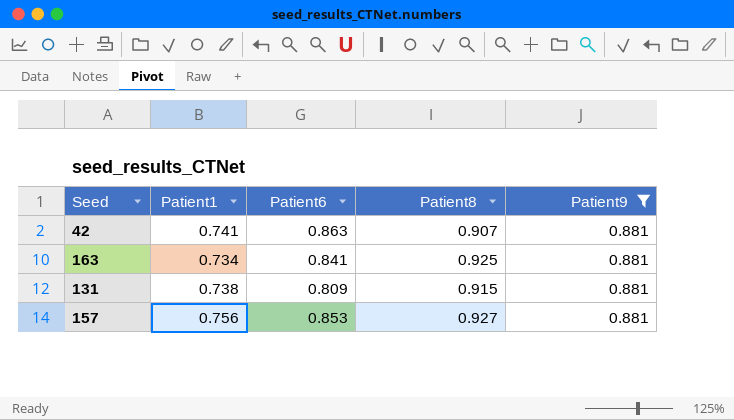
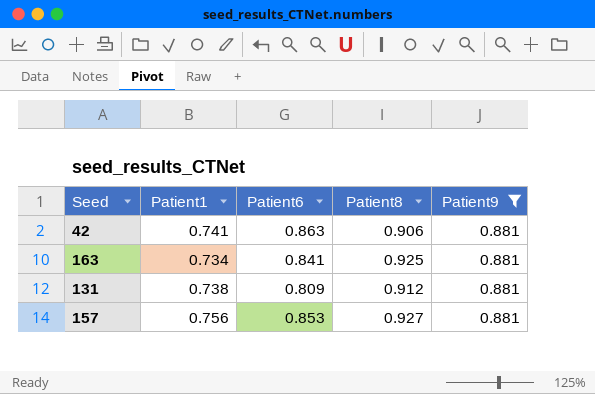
42 | Patient8: 0.907 -> 0.906
131 | Patient8: 0.915 -> 0.912

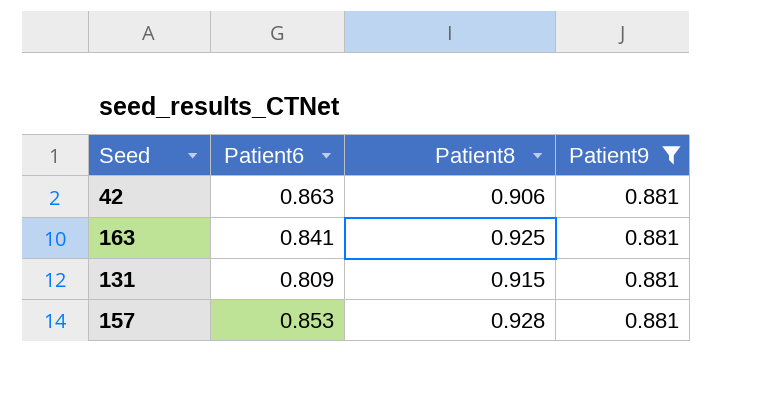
column Patient1 | position: 2 -> none
131 | Patient8: 0.912 -> 0.915
157 | Patient8: 0.927 -> 0.928

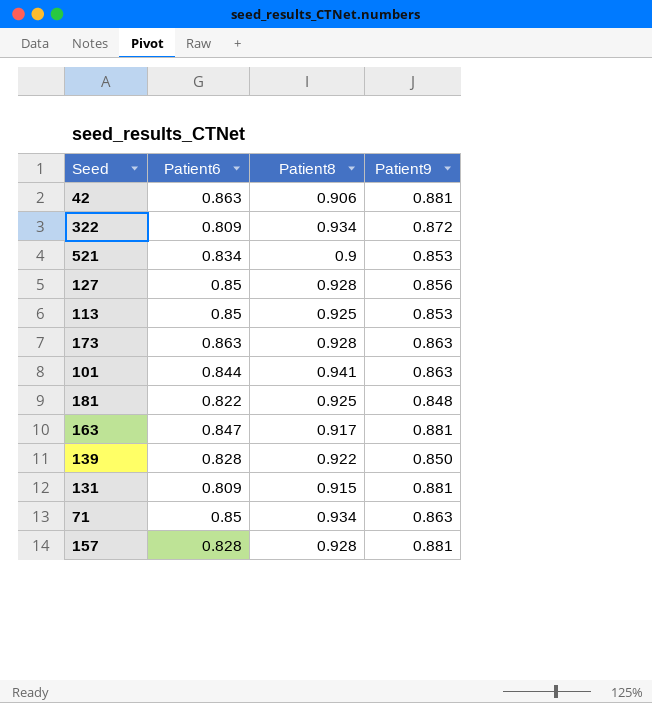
filter: Patient9 = 0.881 -> none
163 | Patient6: 0.841 -> 0.847
163 | Patient8: 0.925 -> 0.917
157 | Patient6: 0.853 -> 0.828

